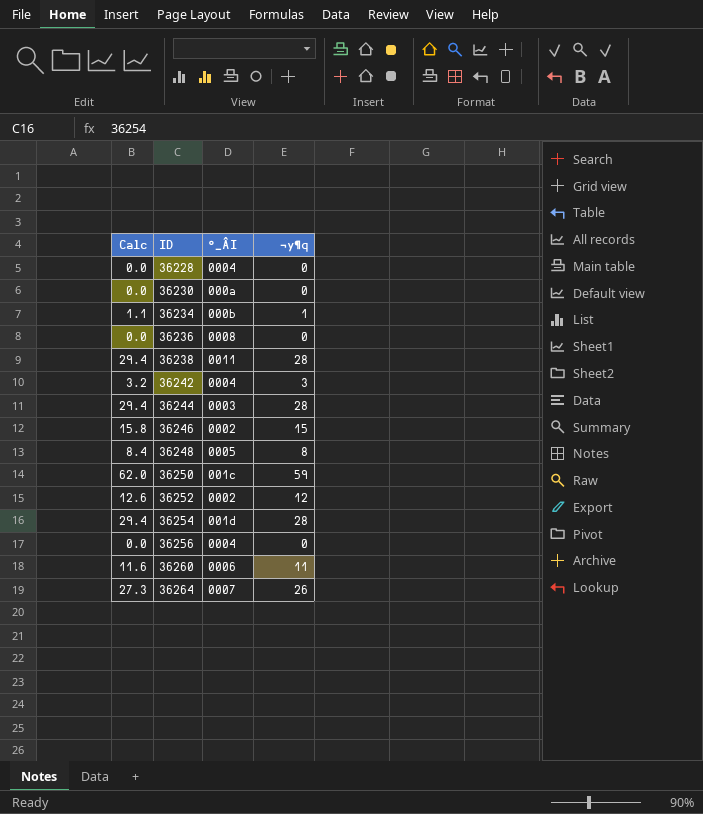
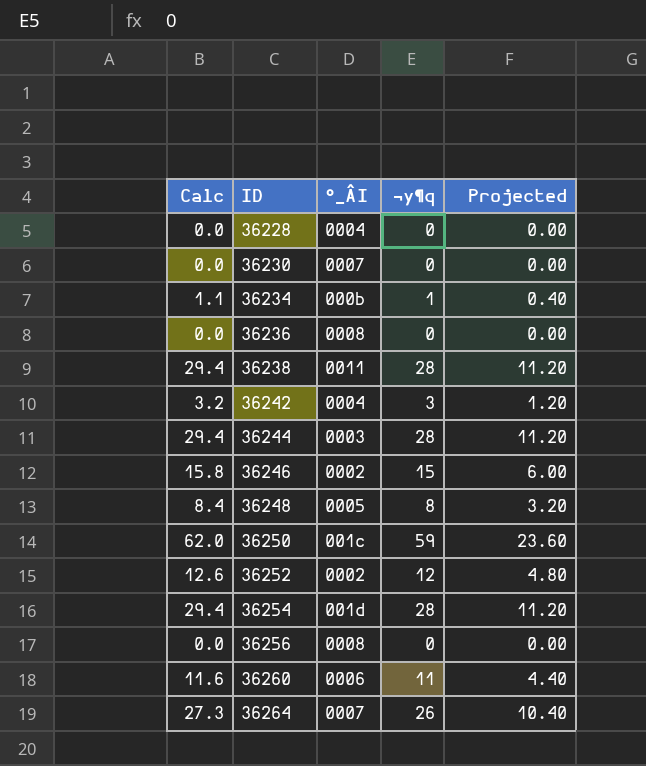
column Projected | formula: none -> [¬y¶q] * 0.4
36230 | °_ÂI: 000a -> 0007
36256 | °_ÂI: 0004 -> 0008

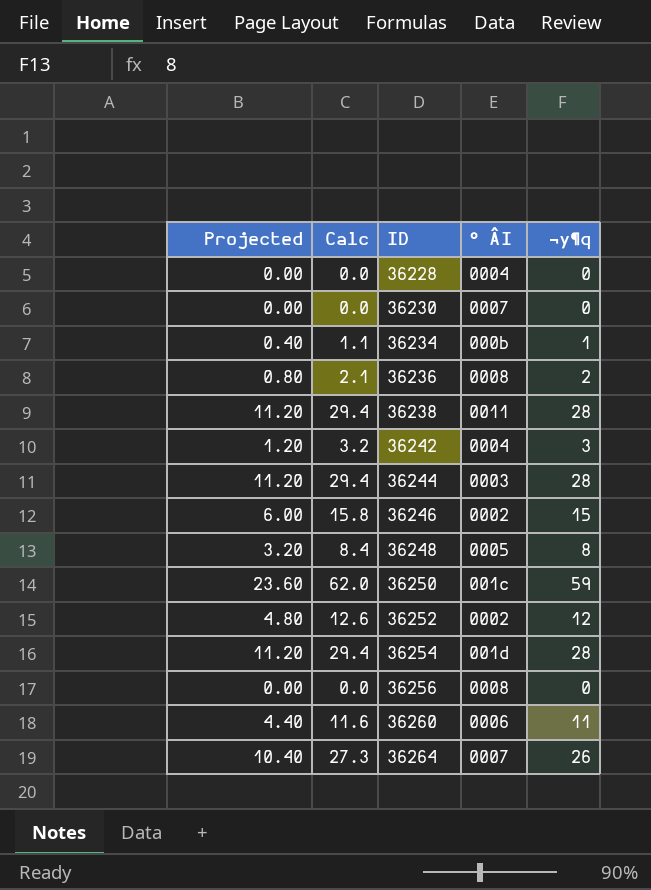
column Projected | position: 5 -> 1
column name: °_ÂI -> ° ÂI
36236 | Projected: 0.00 -> 0.80
36236 | Calc: 0.0 -> 2.1
36236 | ¬y¶q: 0 -> 2

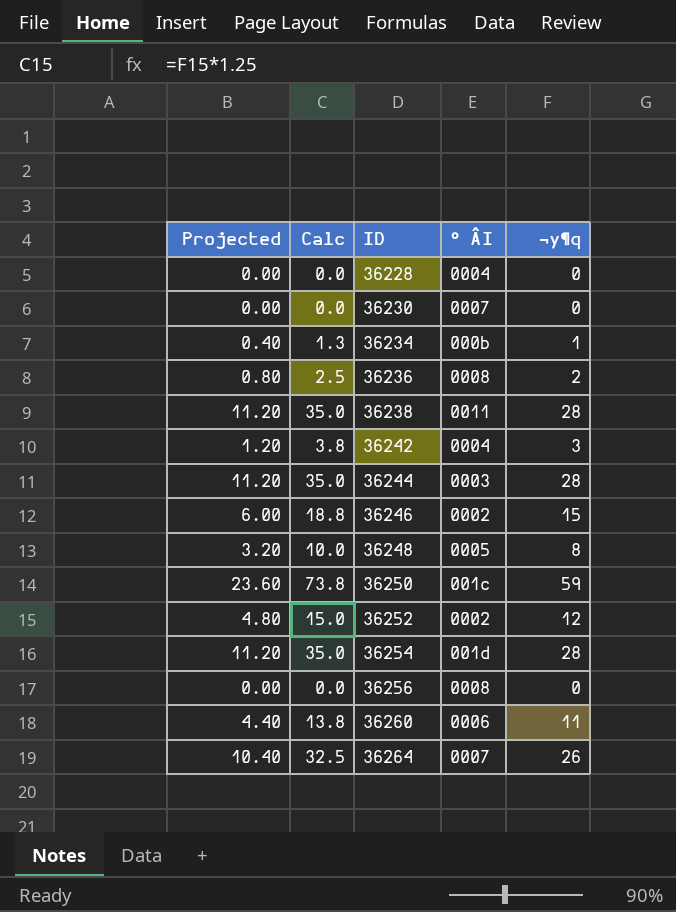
column Calc | formula: [¬y¶q] * 1.05 -> [¬y¶q] * 1.25

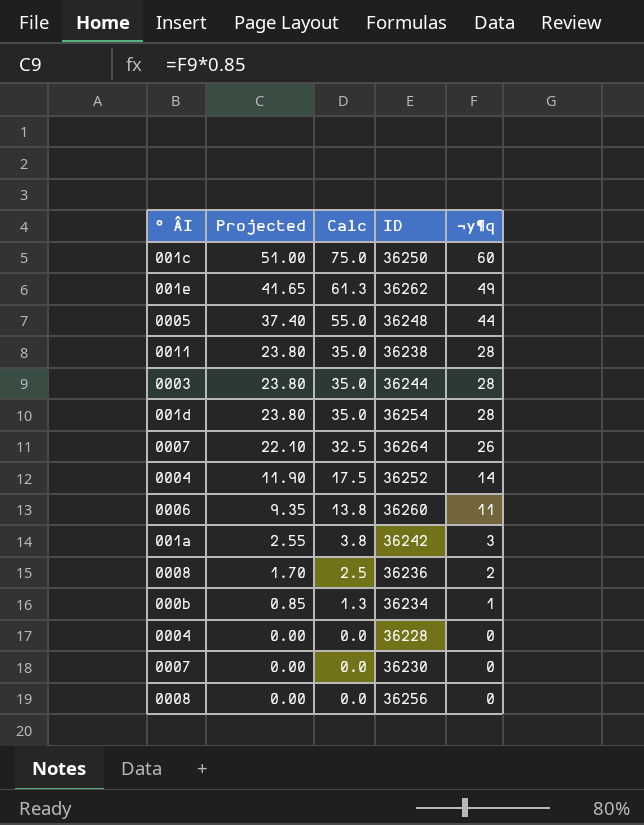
row order: ID ascending -> Projected descending
column ° ÂI | position: 4 -> 1
column Projected | formula: [¬y¶q] * 0.4 -> [¬y¶q] * 0.85
row 36246: 6.00 | 18.8 | 0002 | 15 -> none
36250 | Calc: 73.8 -> 75.0
36250 | ¬y¶q: 59 -> 60
row 36262: none -> 001e | 41.65 | 61.3 | 49
36248 | Calc: 10.0 -> 55.0
36248 | ¬y¶q: 8 -> 44
36252 | ° ÂI: 0002 -> 0004
36252 | Calc: 15.0 -> 17.5
36252 | ¬y¶q: 12 -> 14
36242 | ° ÂI: 0004 -> 001a

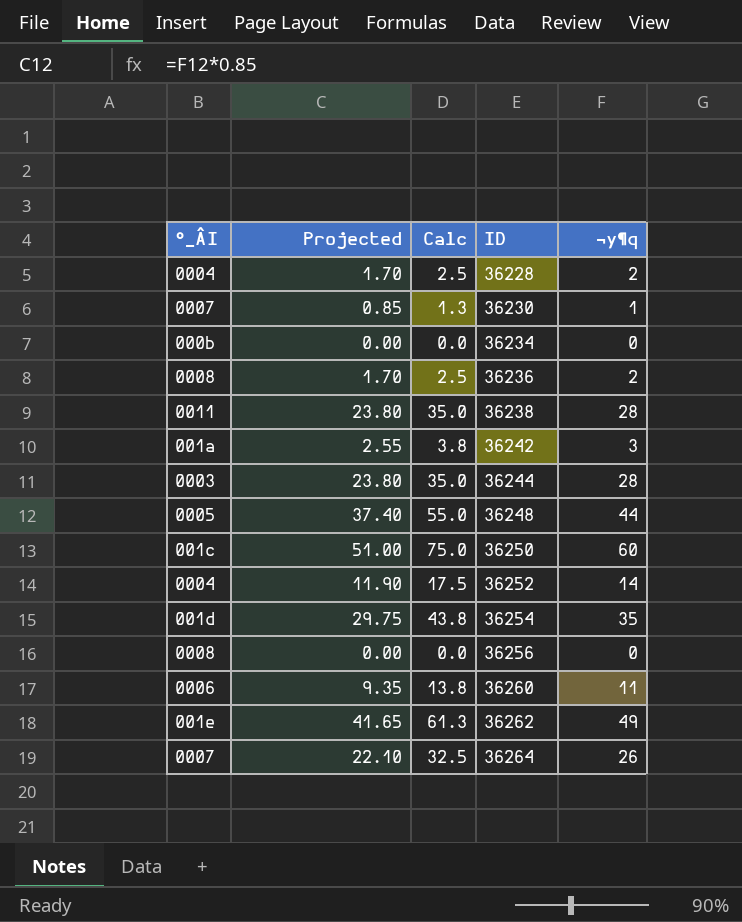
row order: Projected descending -> ID ascending
column name: ° ÂI -> °_ÂI
36228 | Projected: 0.00 -> 1.70
36228 | Calc: 0.0 -> 2.5
36228 | ¬y¶q: 0 -> 2
36230 | Projected: 0.00 -> 0.85
36230 | Calc: 0.0 -> 1.3
36230 | ¬y¶q: 0 -> 1
36234 | Projected: 0.85 -> 0.00
36234 | Calc: 1.3 -> 0.0
36234 | ¬y¶q: 1 -> 0
36254 | Projected: 23.80 -> 29.75
36254 | Calc: 35.0 -> 43.8
36254 | ¬y¶q: 28 -> 35

